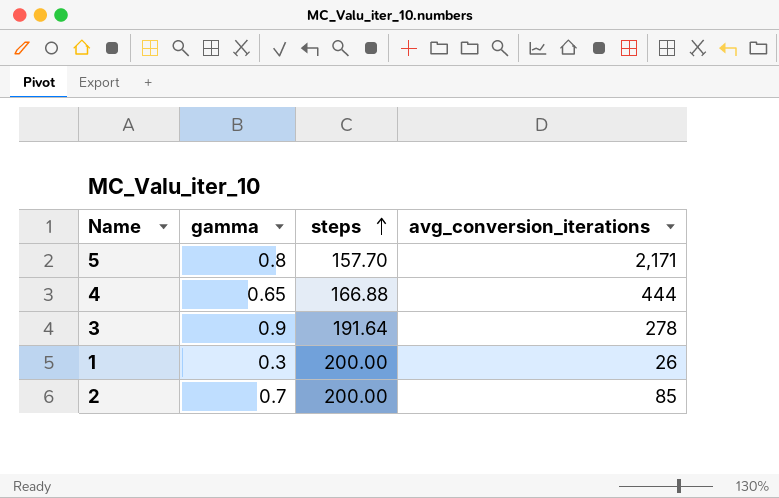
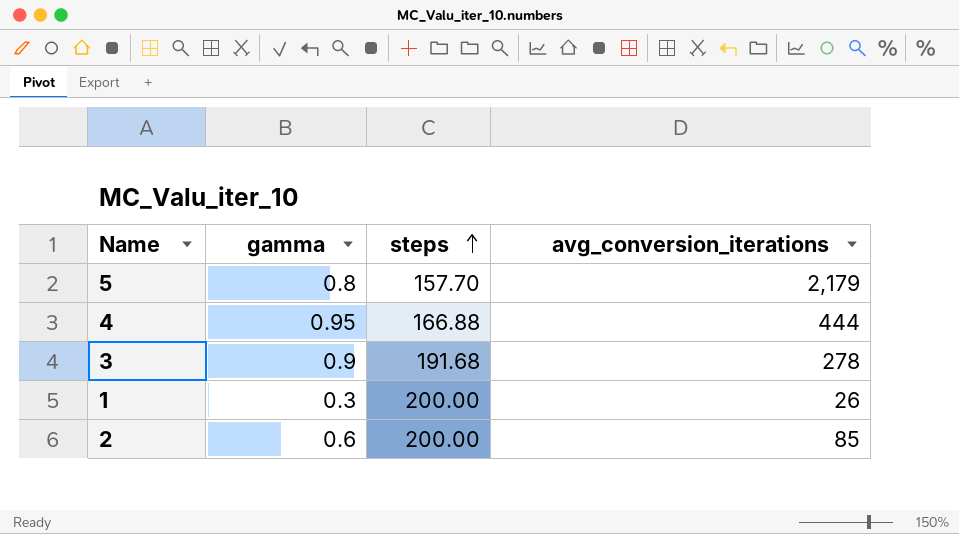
5 | avg_conversion_iterations: 2,171 -> 2,179
4 | gamma: 0.65 -> 0.95
3 | steps: 191.64 -> 191.68
2 | gamma: 0.7 -> 0.6

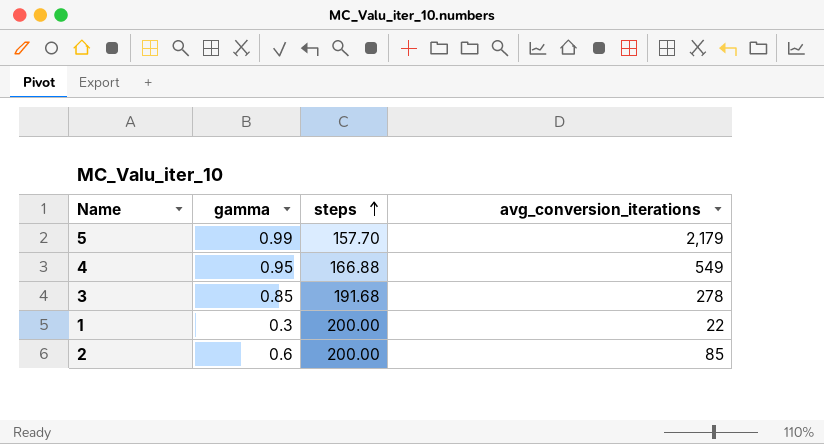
5 | gamma: 0.8 -> 0.99
4 | avg_conversion_iterations: 444 -> 549
3 | gamma: 0.9 -> 0.85
1 | avg_conversion_iterations: 26 -> 22

